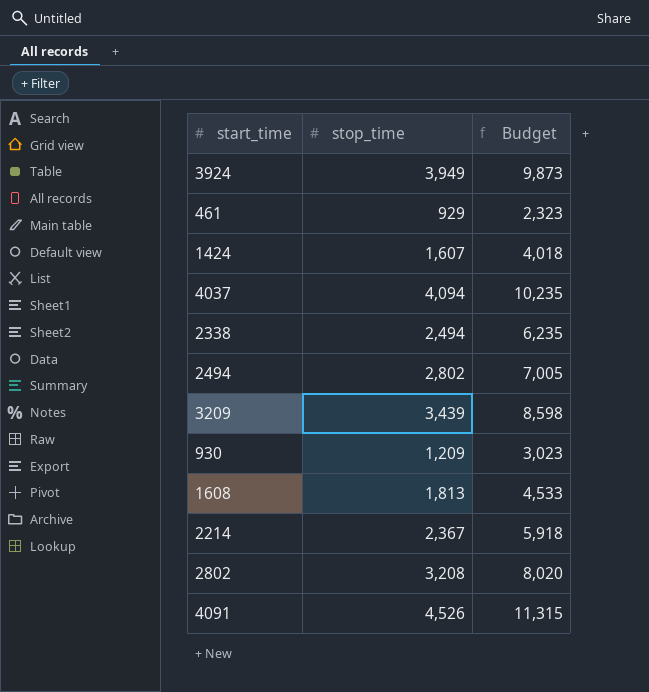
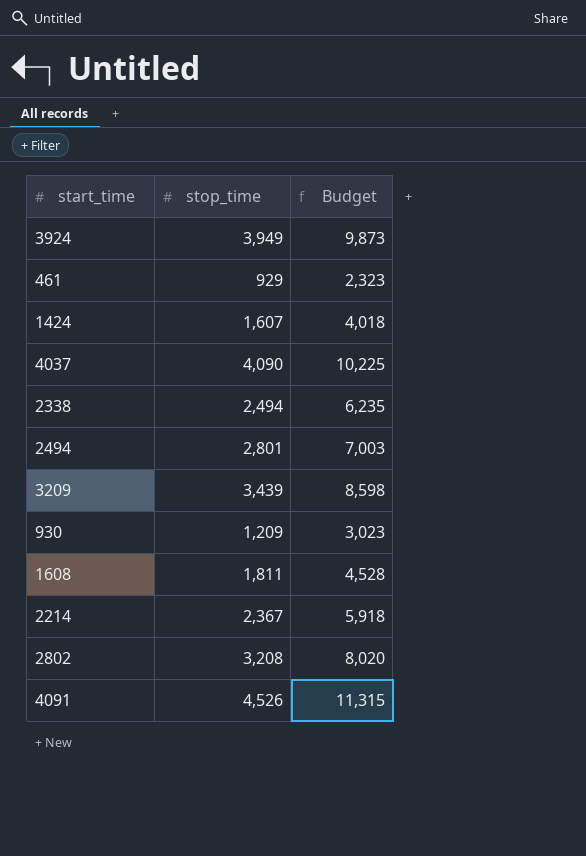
4037 | stop_time: 4,094 -> 4,090
4037 | Budget: 10,235 -> 10,225
2494 | stop_time: 2,802 -> 2,801
2494 | Budget: 7,005 -> 7,003
1608 | stop_time: 1,813 -> 1,811
1608 | Budget: 4,533 -> 4,528

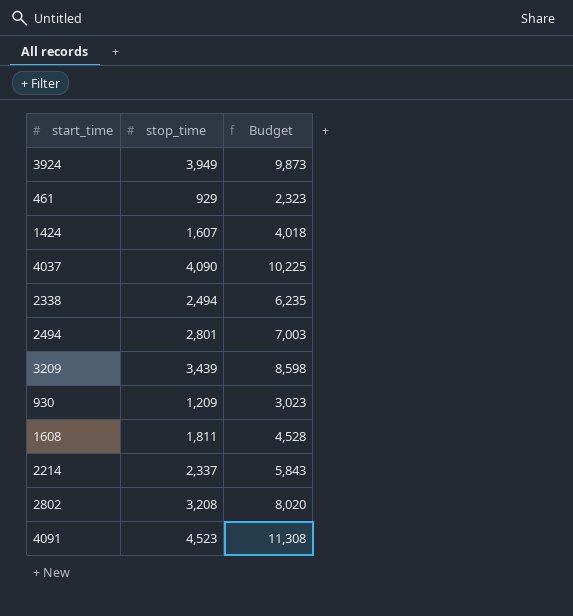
2214 | stop_time: 2,367 -> 2,337
2214 | Budget: 5,918 -> 5,843
4091 | stop_time: 4,526 -> 4,523
4091 | Budget: 11,315 -> 11,308

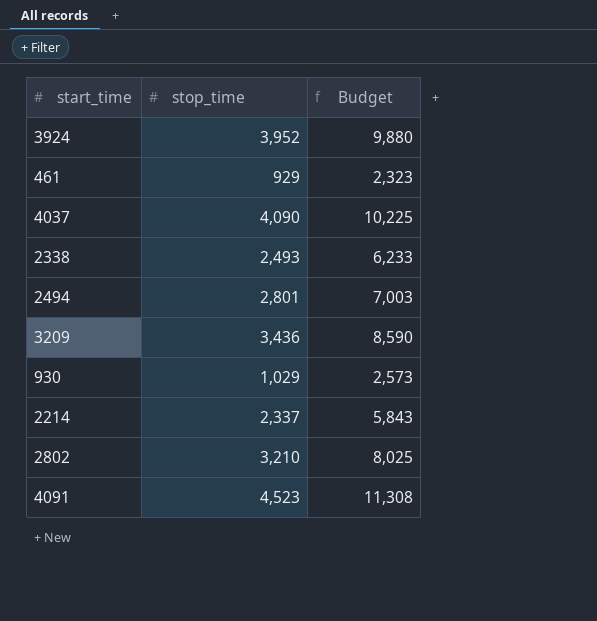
row 1424: 1,607 | 4,018 -> none
row 1608: 1,811 | 4,528 -> none
3924 | stop_time: 3,949 -> 3,952
3924 | Budget: 9,873 -> 9,880
2338 | stop_time: 2,494 -> 2,493
2338 | Budget: 6,235 -> 6,233
3209 | stop_time: 3,439 -> 3,436
3209 | Budget: 8,598 -> 8,590
930 | stop_time: 1,209 -> 1,029
930 | Budget: 3,023 -> 2,573
2802 | stop_time: 3,208 -> 3,210
2802 | Budget: 8,020 -> 8,025

